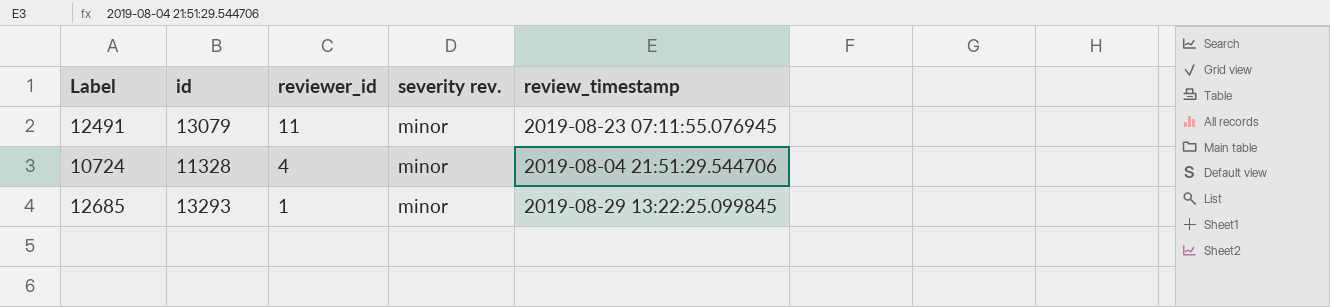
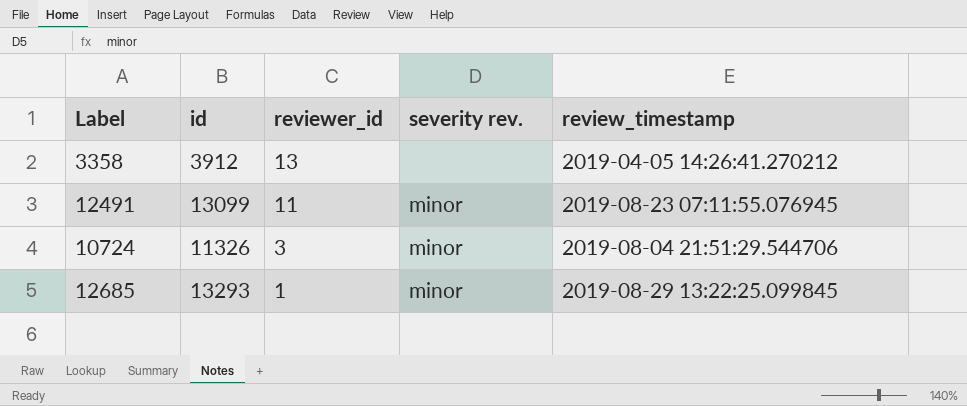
row 3358: none -> 3912 | 13 | none | 2019-04-05 14:26:41.270212
12491 | id: 13079 -> 13099
10724 | id: 11328 -> 11326
10724 | reviewer_id: 4 -> 3

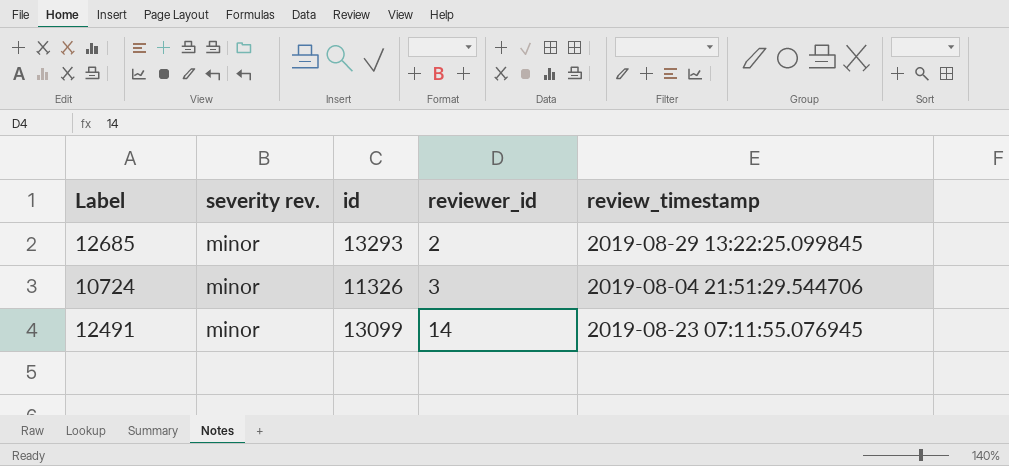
row order: reviewer_id descending -> reviewer_id ascending
column severity rev. | position: 4 -> 2
row 3358: 3912 | 13 | none | 2019-04-05 14:26:41.270212 -> none
12685 | reviewer_id: 1 -> 2
12491 | reviewer_id: 11 -> 14

